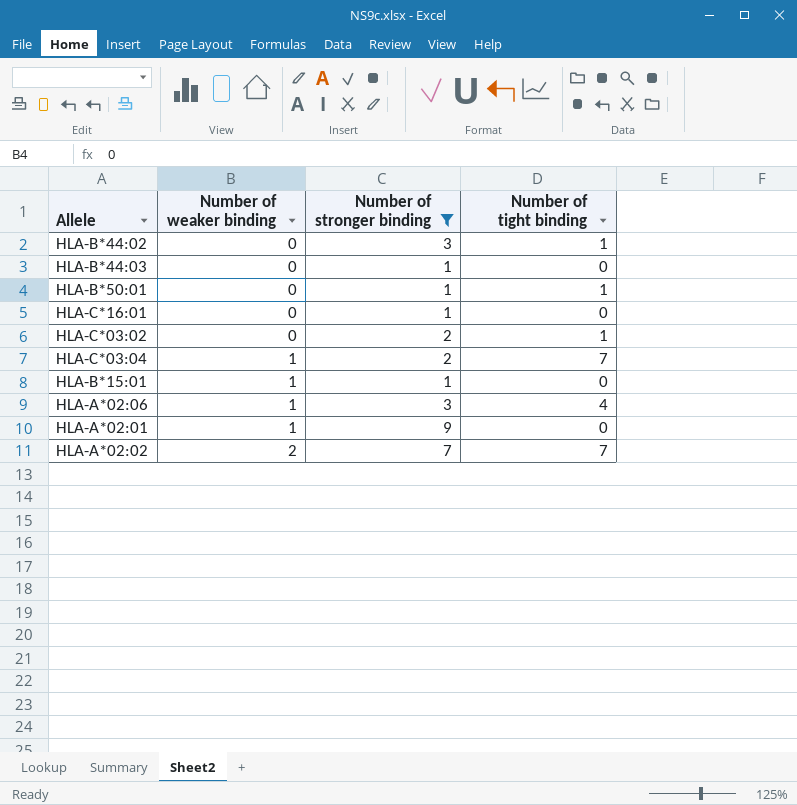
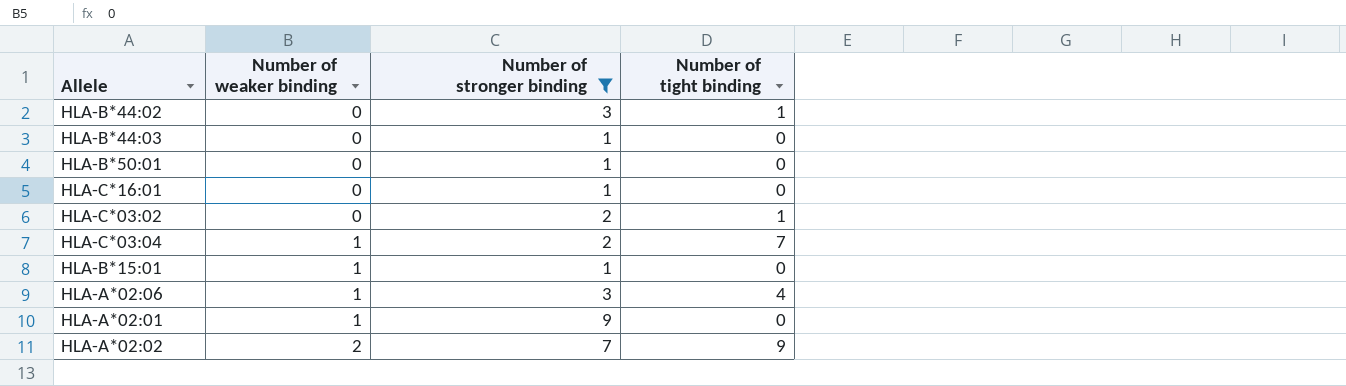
HLA-B*50:01 | Number of tight binding: 1 -> 0
HLA-A*02:02 | Number of tight binding: 7 -> 9

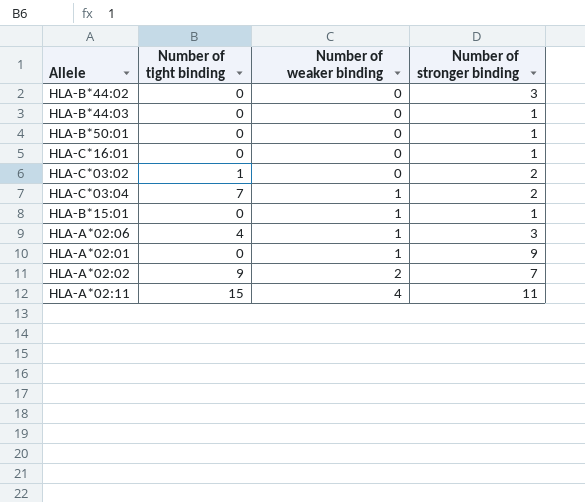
filter: Number of stronger binding != 11 -> none
column Number of tight binding | position: 4 -> 2
HLA-B*44:02 | Number of tight binding: 1 -> 0

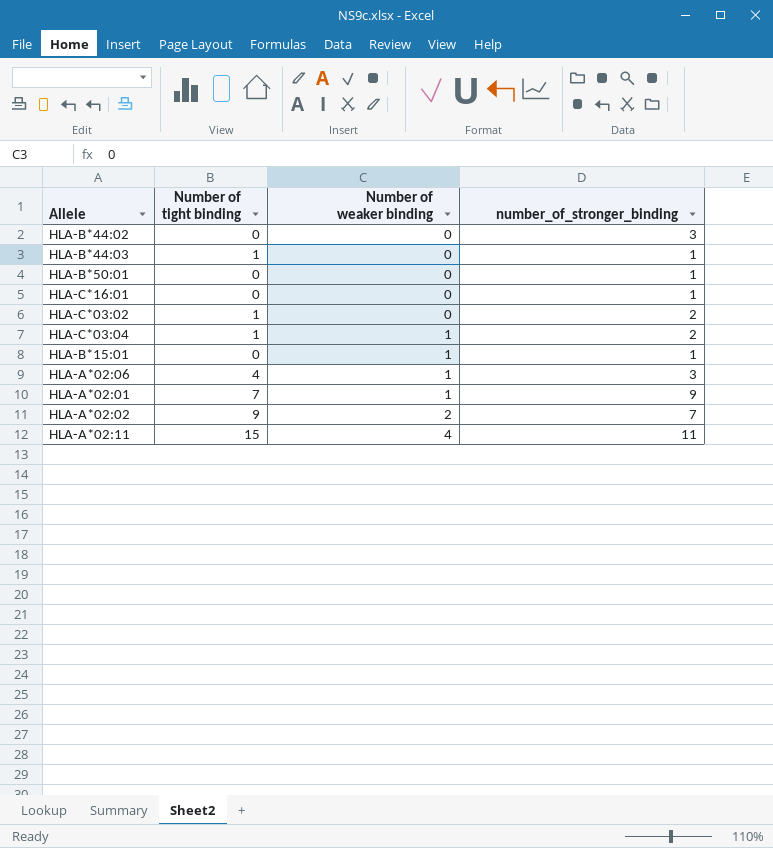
column name: Number of stronger binding -> number_of_stronger_binding
HLA-B*44:03 | Number of tight binding: 0 -> 1
HLA-C*03:04 | Number of tight binding: 7 -> 1
HLA-A*02:01 | Number of tight binding: 0 -> 7

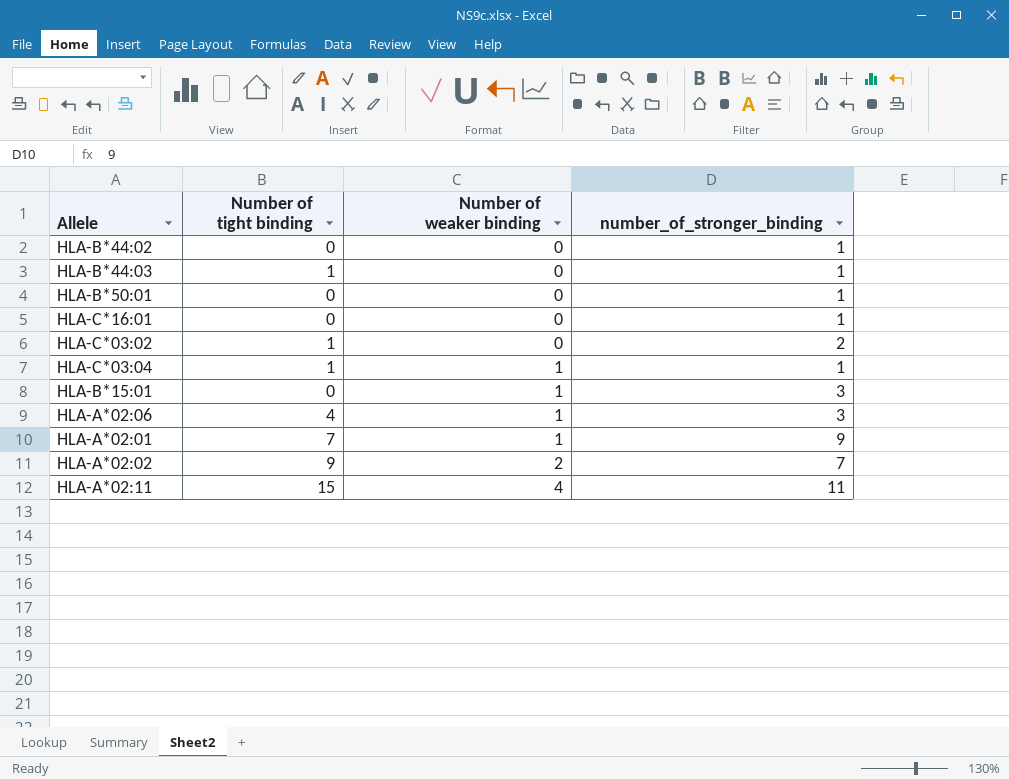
HLA-B*44:02 | number_of_stronger_binding: 3 -> 1
HLA-C*03:04 | number_of_stronger_binding: 2 -> 1
HLA-B*15:01 | number_of_stronger_binding: 1 -> 3

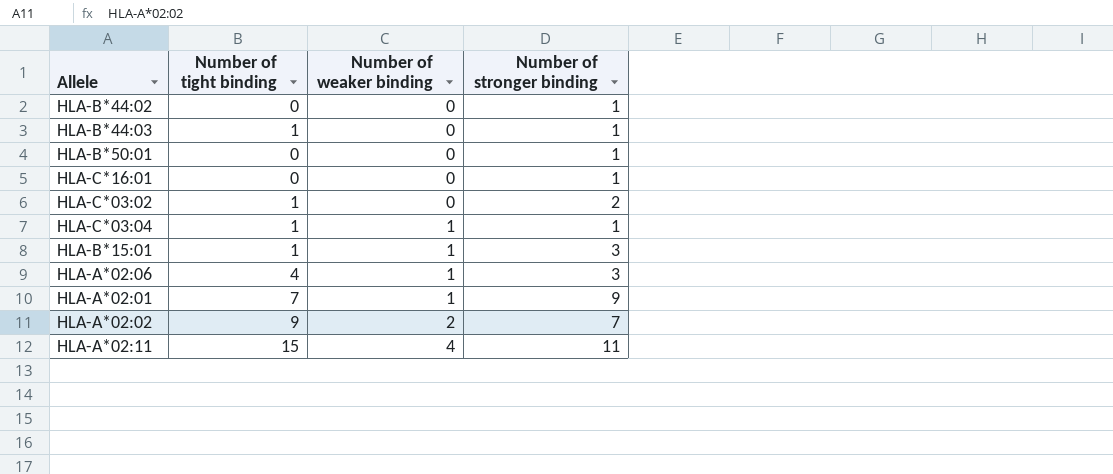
column name: number_of_stronger_binding -> Number of stronger binding
HLA-B*15:01 | Number of tight binding: 0 -> 1

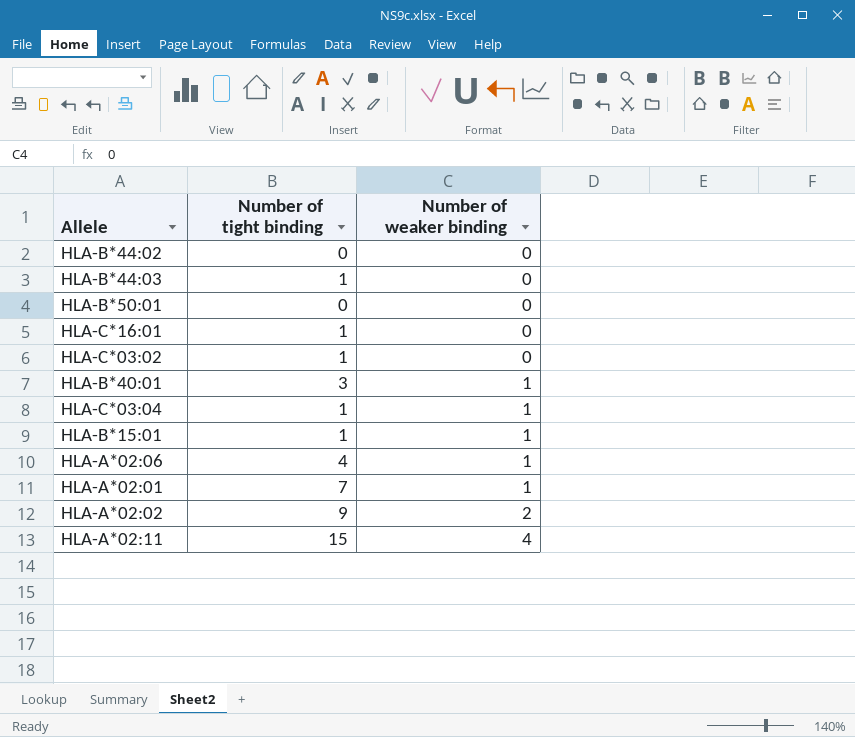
column Number of stronger binding | position: 4 -> none
HLA-C*16:01 | Number of tight binding: 0 -> 1
row HLA-B*40:01: none -> 3 | 1

